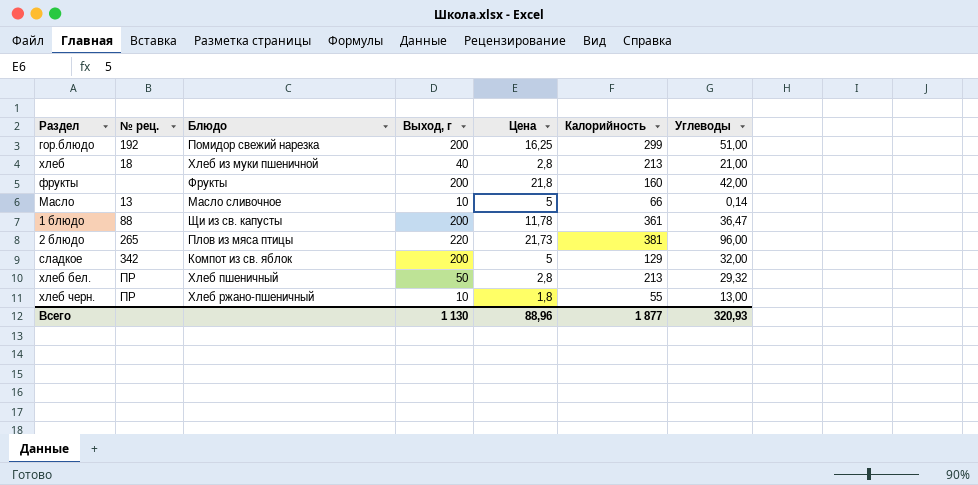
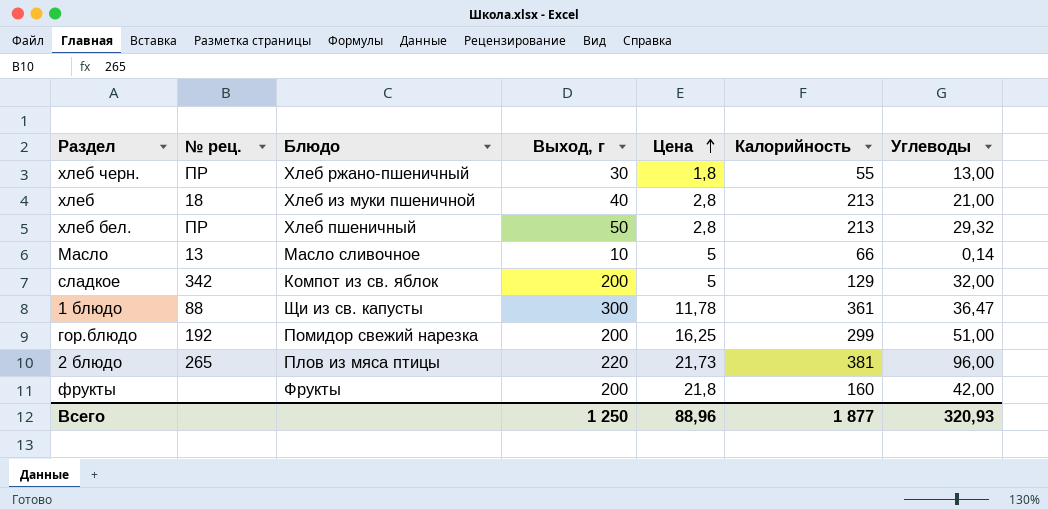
row order: none -> Цена ascending
хлеб черн. | Выход, г: 10 -> 30
1 блюдо | Выход, г: 200 -> 300
Всего | Выход, г: 1 130 -> 1 250

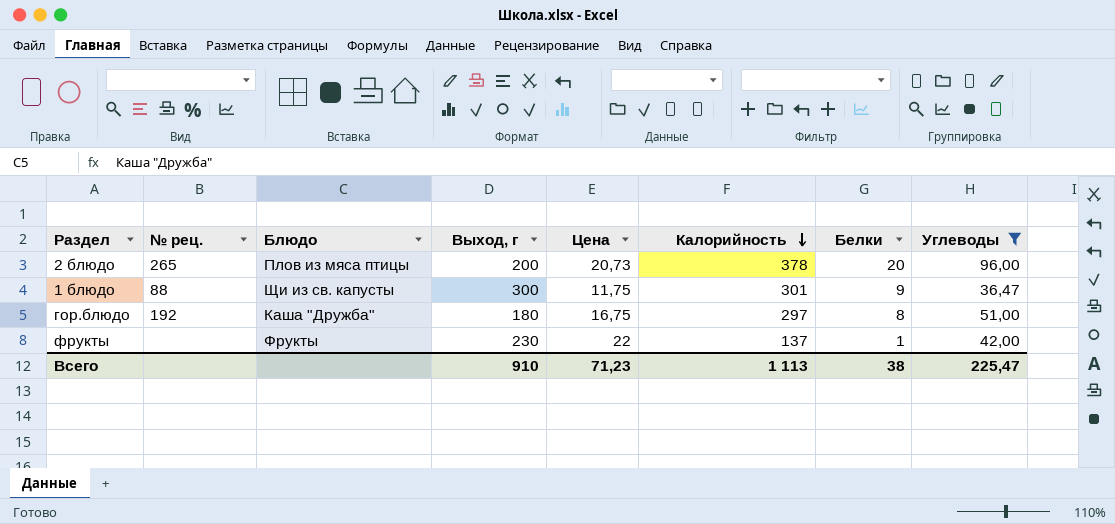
filter: none -> Углеводы >= 36,47
row order: Цена ascending -> Калорийность descending
column Белки | position: none -> 7
2 блюдо | Выход, г: 220 -> 200
2 блюдо | Цена: 21,73 -> 20,73
2 блюдо | Калорийность: 381 -> 378
1 блюдо | Цена: 11,78 -> 11,75
1 блюдо | Калорийность: 361 -> 301
гор.блюдо | Блюдо: Помидор свежий нарезка -> Каша "Дружба"
гор.блюдо | Выход, г: 200 -> 180
гор.блюдо | Цена: 16,25 -> 16,75
гор.блюдо | Калорийность: 299 -> 297
фрукты | Выход, г: 200 -> 230
фрукты | Цена: 21,8 -> 22
фрукты | Калорийность: 160 -> 137
Всего | Выход, г: 1 250 -> 910
Всего | Цена: 88,96 -> 71,23
Всего | Калорийность: 1 877 -> 1 113
Всего | Углеводы: 320,93 -> 225,47

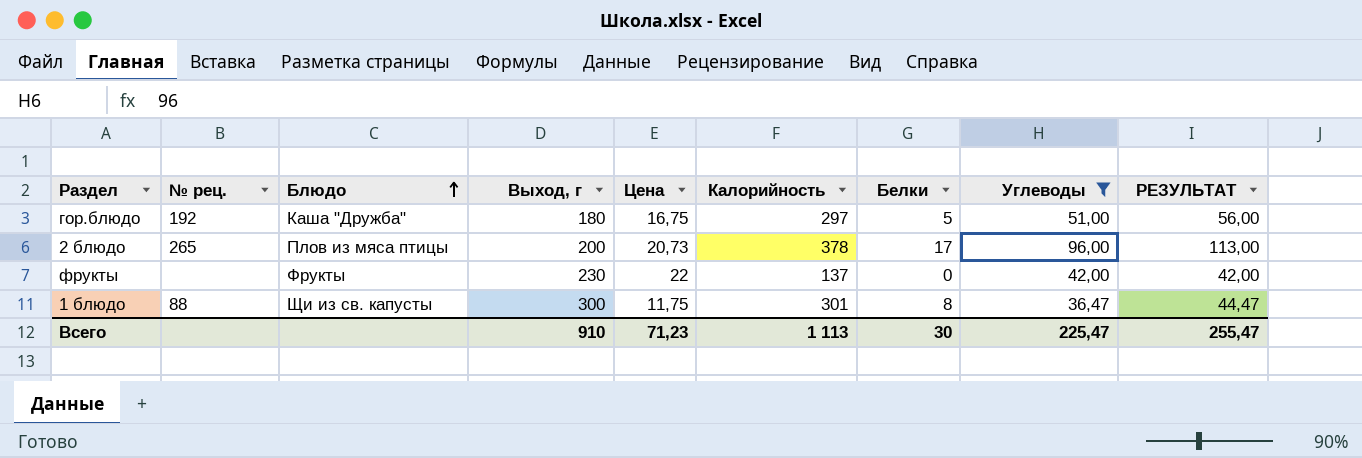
row order: Калорийность descending -> Блюдо ascending
column РЕЗУЛЬТАТ | formula: none -> [Белки] + [Углеводы]
гор.блюдо | Белки: 8 -> 5
2 блюдо | Белки: 20 -> 17
фрукты | Белки: 1 -> 0
1 блюдо | Белки: 9 -> 8
Всего | Белки: 38 -> 30

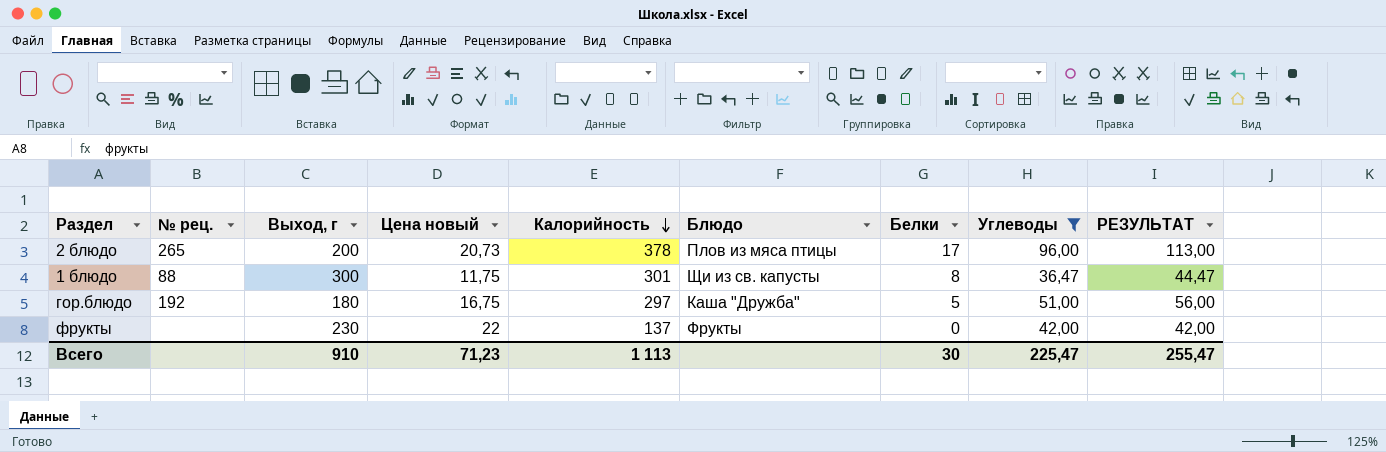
row order: Блюдо ascending -> Калорийность descending
column name: Цена -> Цена новый
column Блюдо | position: 3 -> 6

